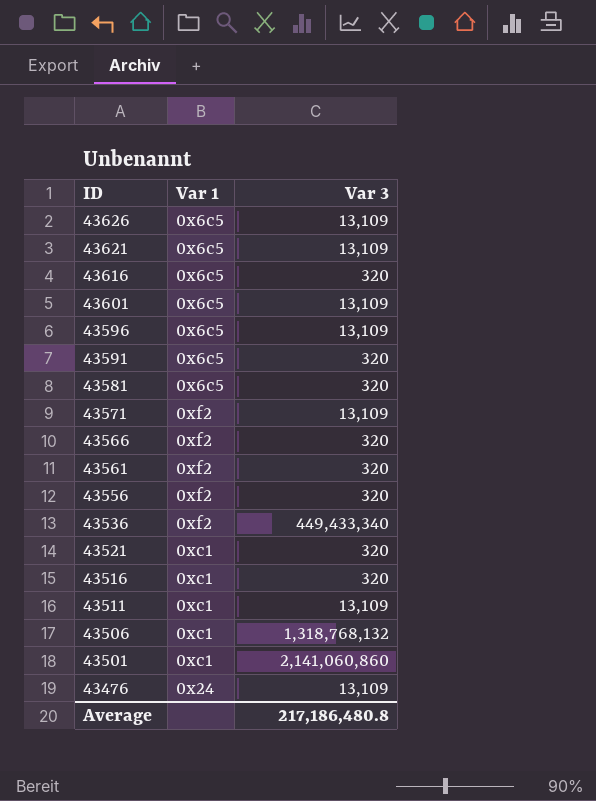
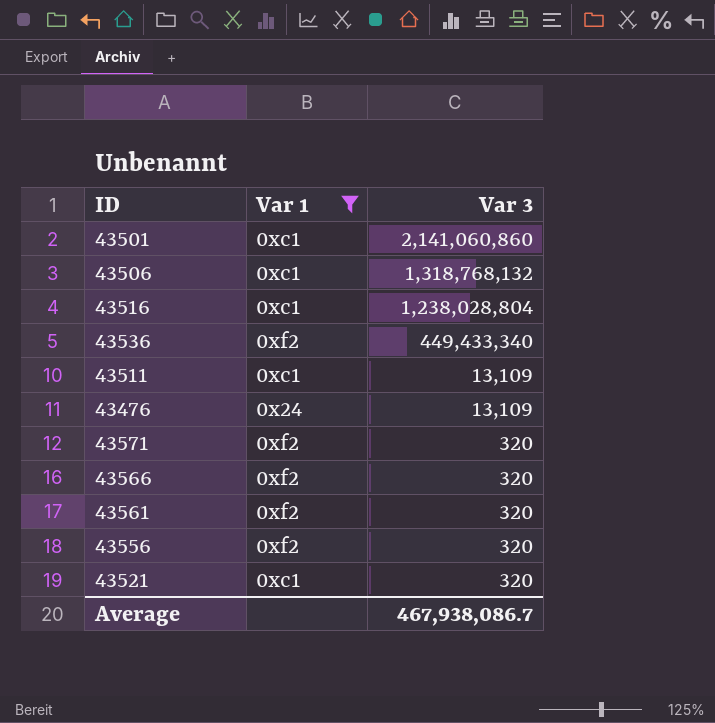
filter: none -> Var 1 != 0x6c5
row order: ID descending -> Var 3 descending
43516 | Var 3: 320 -> 1,238,028,804
43571 | Var 3: 13,109 -> 320
Average | Var 3: 217,186,480.8 -> 467,938,086.7

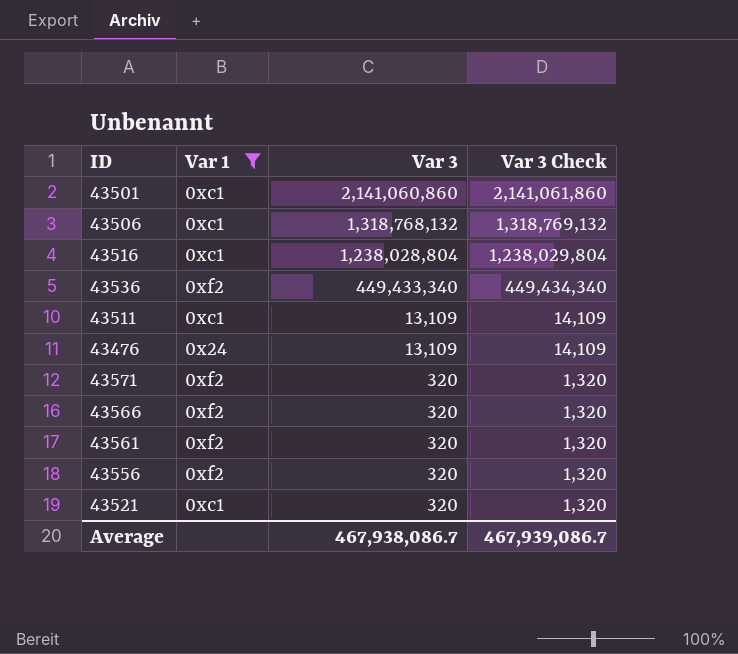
column Var 3 Check | formula: none -> [Var 3] + 1000

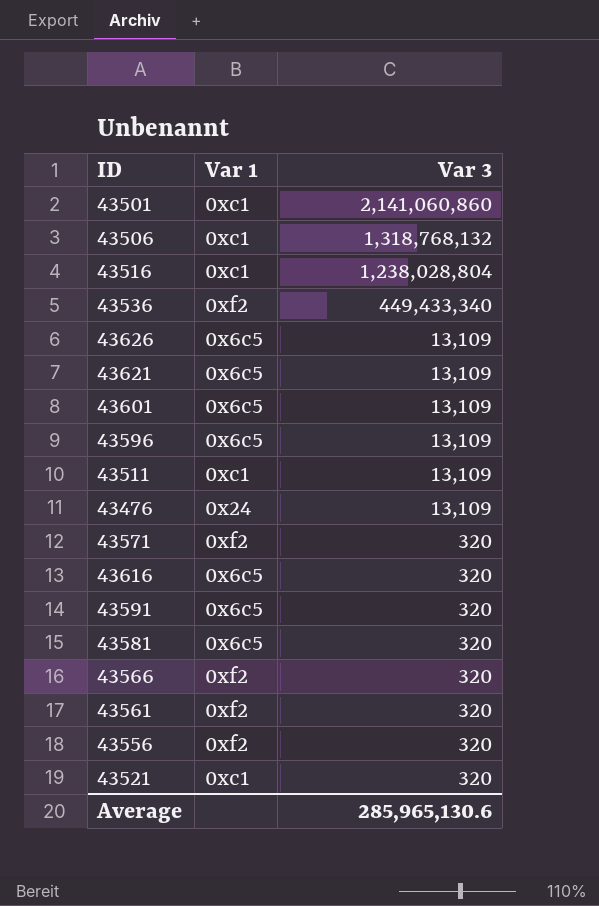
filter: Var 1 != 0x6c5 -> none
column Var 3 Check | formula: [Var 3] + 1000 -> none
Average | Var 3: 467,938,086.7 -> 285,965,130.6

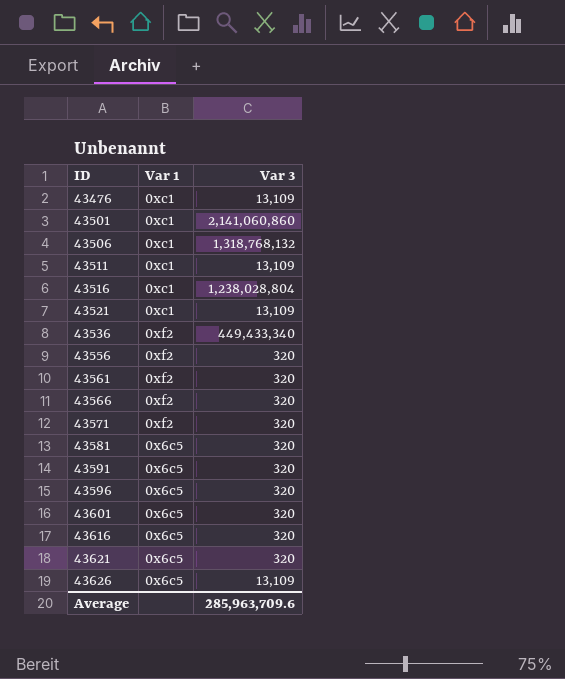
row order: Var 3 descending -> ID ascending
43476 | Var 1: 0x24 -> 0xc1
43521 | Var 3: 320 -> 13,109
43596 | Var 3: 13,109 -> 320
43601 | Var 3: 13,109 -> 320
43621 | Var 3: 13,109 -> 320
Average | Var 3: 285,965,130.6 -> 285,963,709.6

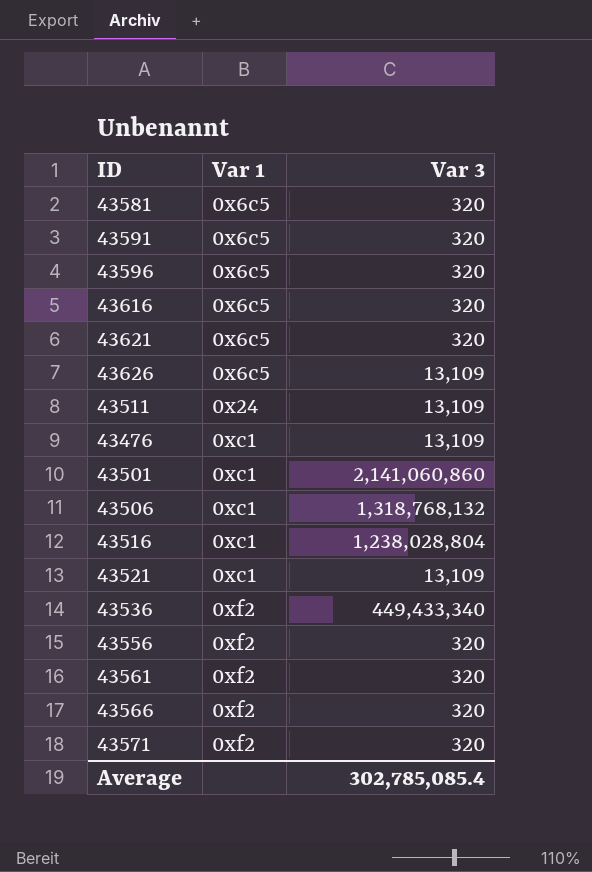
row order: ID ascending -> Var 1 ascending
row 43601: 0x6c5 | 320 -> none
43511 | Var 1: 0xc1 -> 0x24
Average | Var 3: 285,963,709.6 -> 302,785,085.4

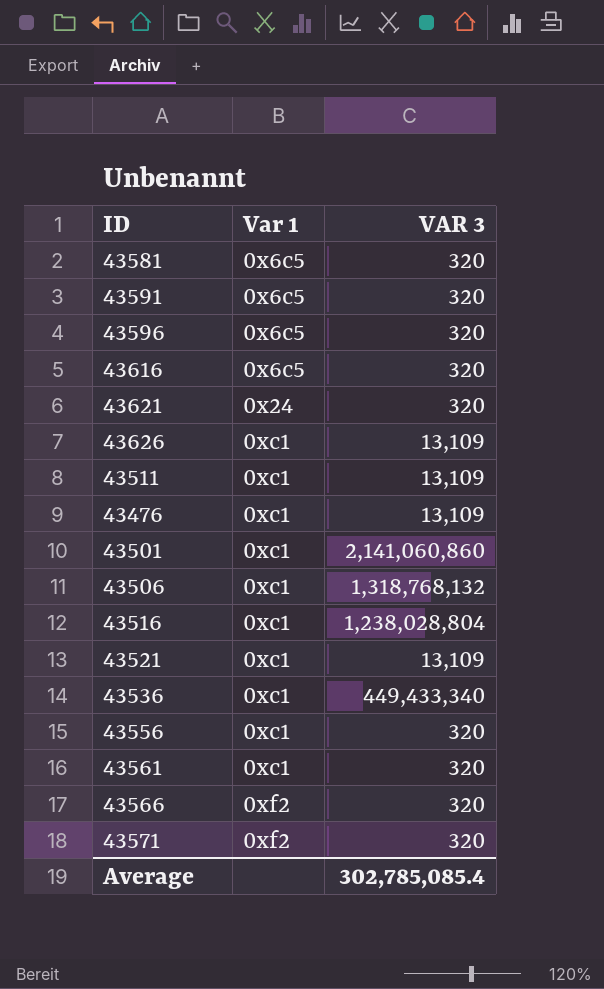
column name: Var 3 -> VAR 3
43621 | Var 1: 0x6c5 -> 0x24
43626 | Var 1: 0x6c5 -> 0xc1
43511 | Var 1: 0x24 -> 0xc1
43536 | Var 1: 0xf2 -> 0xc1
43556 | Var 1: 0xf2 -> 0xc1
43561 | Var 1: 0xf2 -> 0xc1

